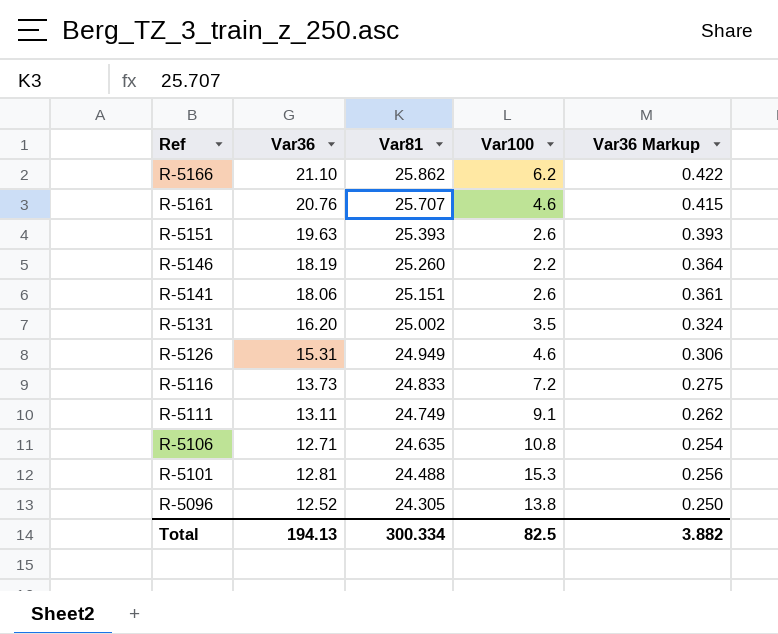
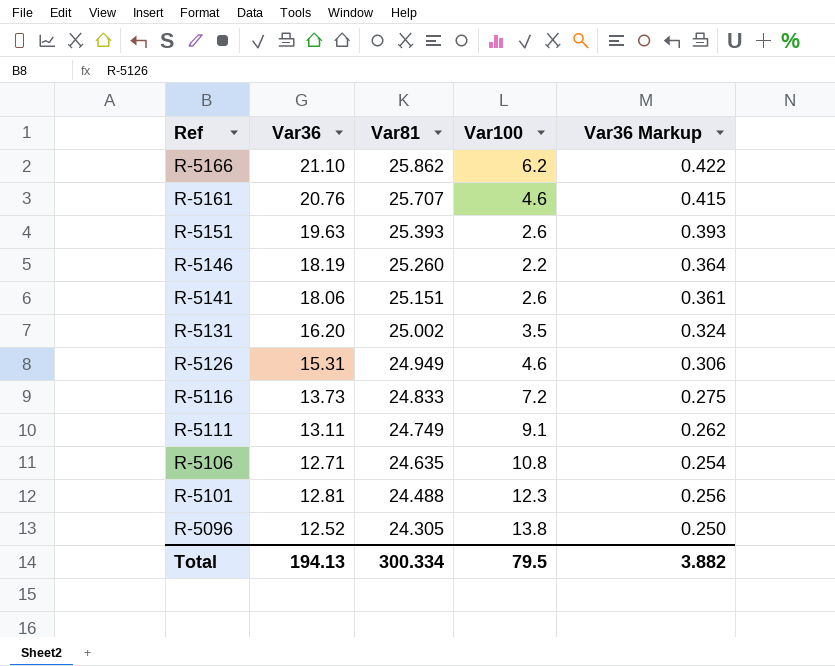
R-5101 | Var100: 15.3 -> 12.3
Total | Var100: 82.5 -> 79.5

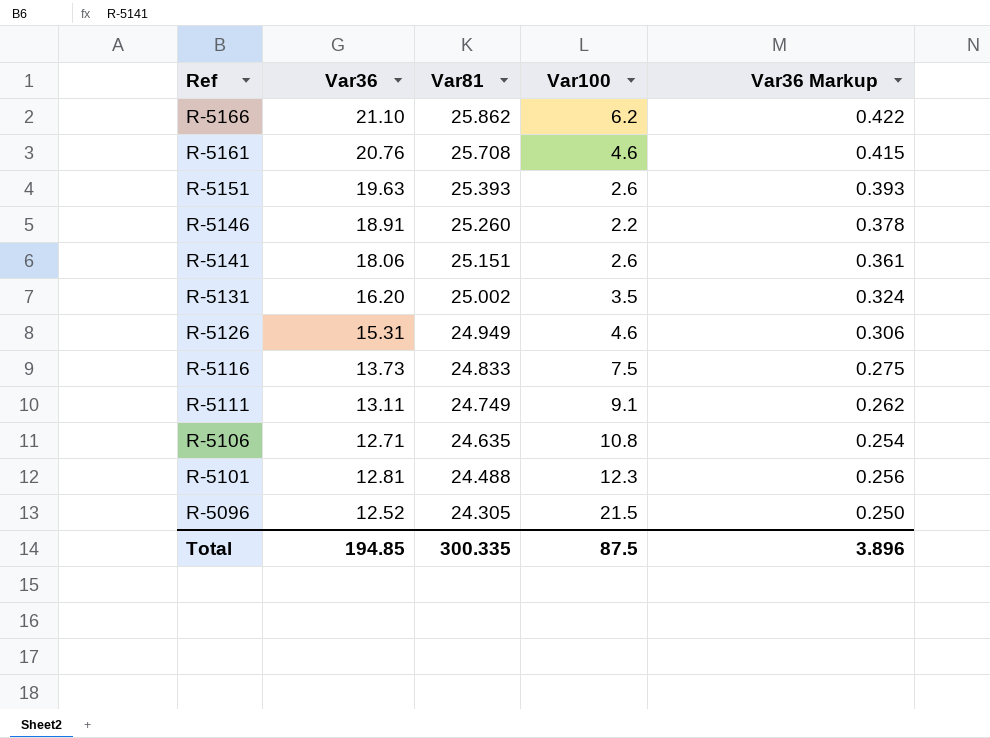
R-5161 | Var81: 25.707 -> 25.708
R-5146 | Var36: 18.19 -> 18.91
R-5146 | Var36 Markup: 0.364 -> 0.378
R-5116 | Var100: 7.2 -> 7.5
R-5096 | Var100: 13.8 -> 21.5
Total | Var36: 194.13 -> 194.85
Total | Var81: 300.334 -> 300.335
Total | Var100: 79.5 -> 87.5
Total | Var36 Markup: 3.882 -> 3.896

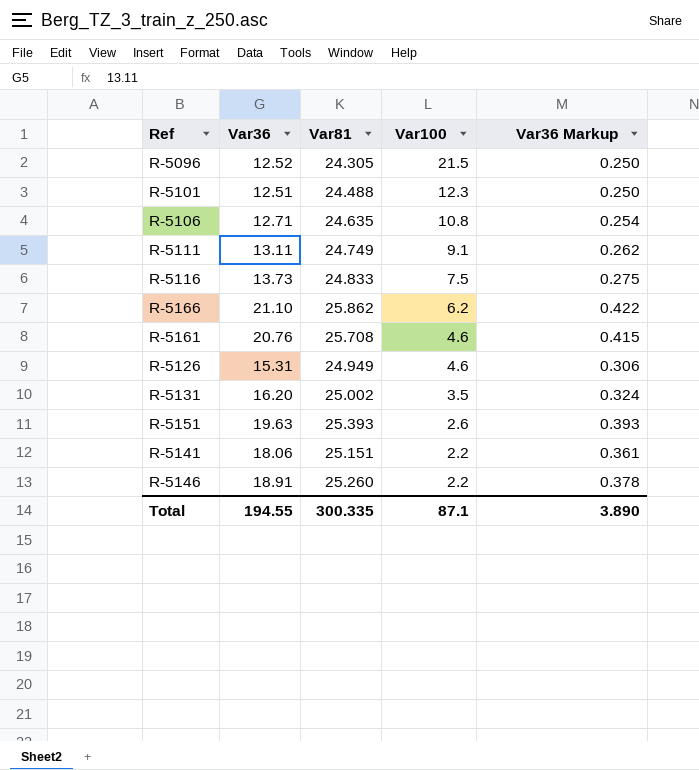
row order: Ref descending -> Var100 descending
R-5101 | Var36: 12.81 -> 12.51
R-5101 | Var36 Markup: 0.256 -> 0.250
R-5141 | Var100: 2.6 -> 2.2
Total | Var36: 194.85 -> 194.55
Total | Var100: 87.5 -> 87.1
Total | Var36 Markup: 3.896 -> 3.890

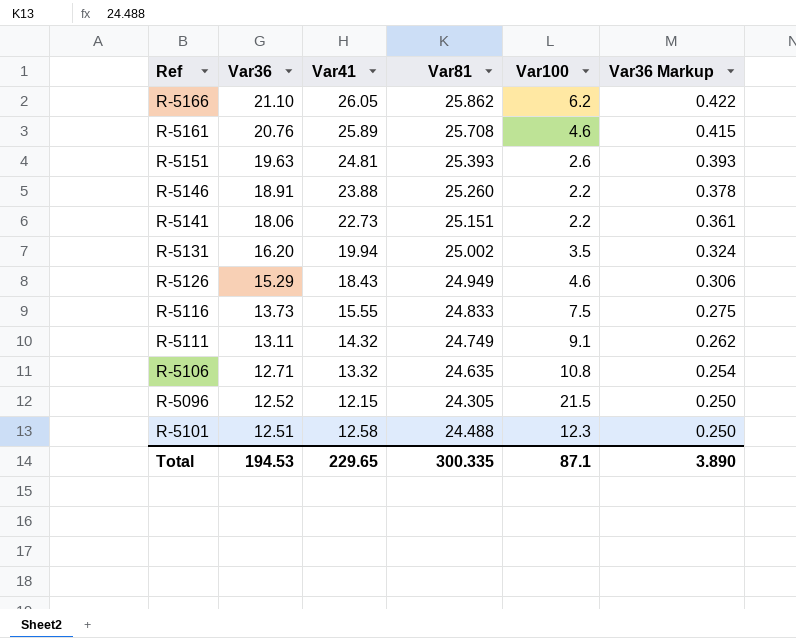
row order: Var100 descending -> Var36 descending
column Var41 | position: none -> 3
R-5126 | Var36: 15.31 -> 15.29
Total | Var36: 194.55 -> 194.53

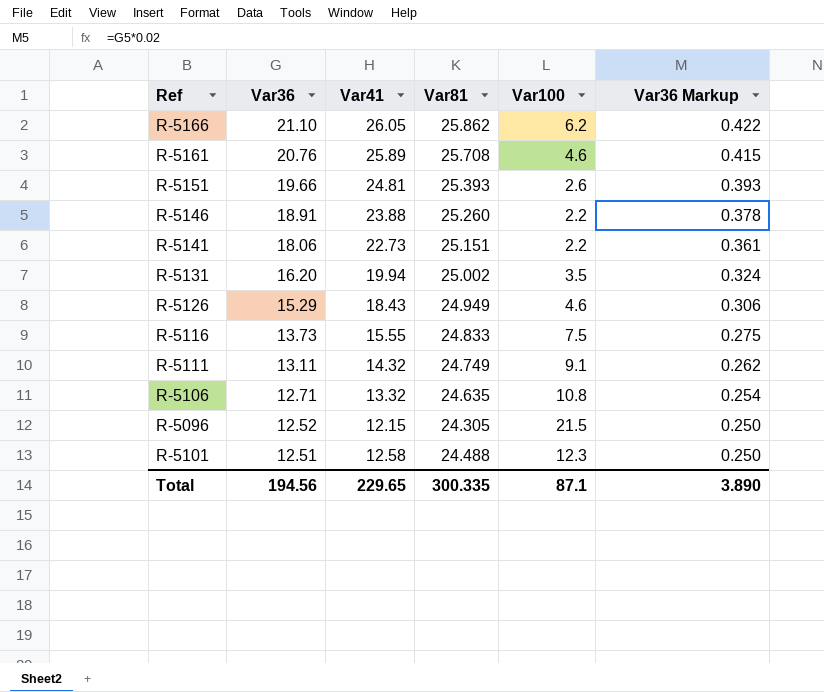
R-5151 | Var36: 19.63 -> 19.66
Total | Var36: 194.53 -> 194.56

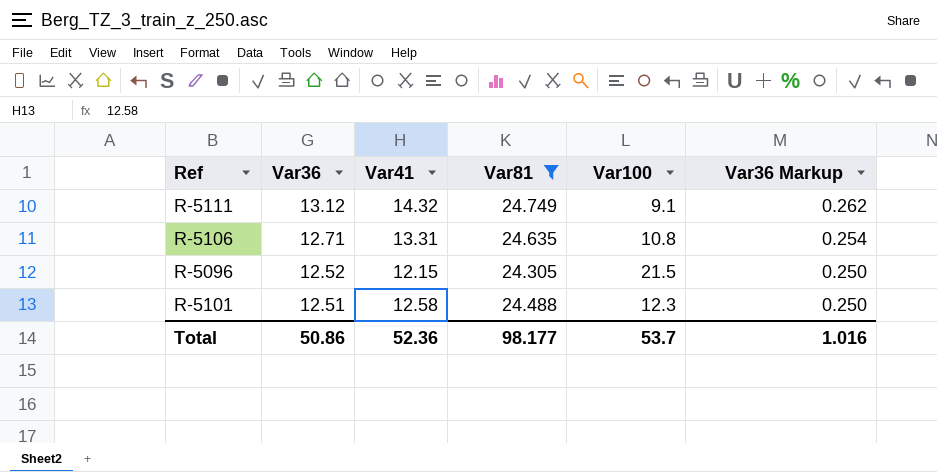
filter: none -> Var81 <= 24.749
R-5111 | Var36: 13.11 -> 13.12
R-5106 | Var41: 13.32 -> 13.31
Total | Var36: 194.56 -> 50.86
Total | Var41: 229.65 -> 52.36
Total | Var81: 300.335 -> 98.177
Total | Var100: 87.1 -> 53.7
Total | Var36 Markup: 3.890 -> 1.016

